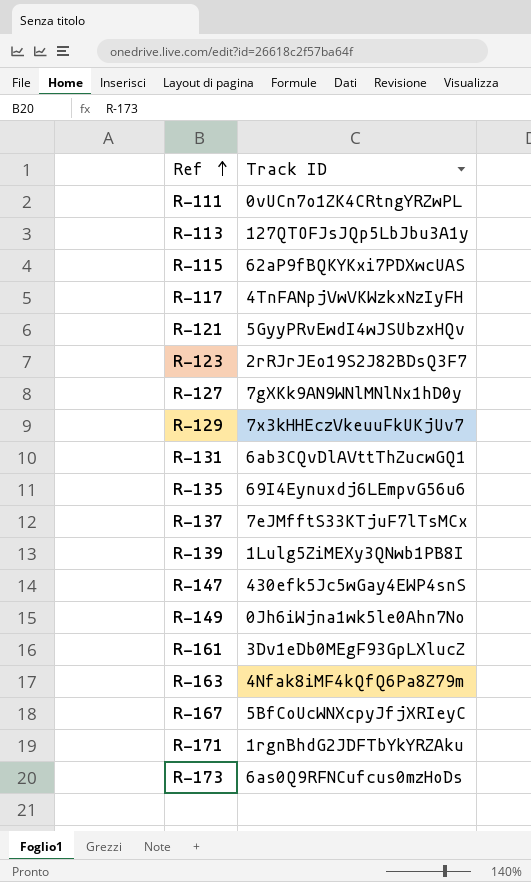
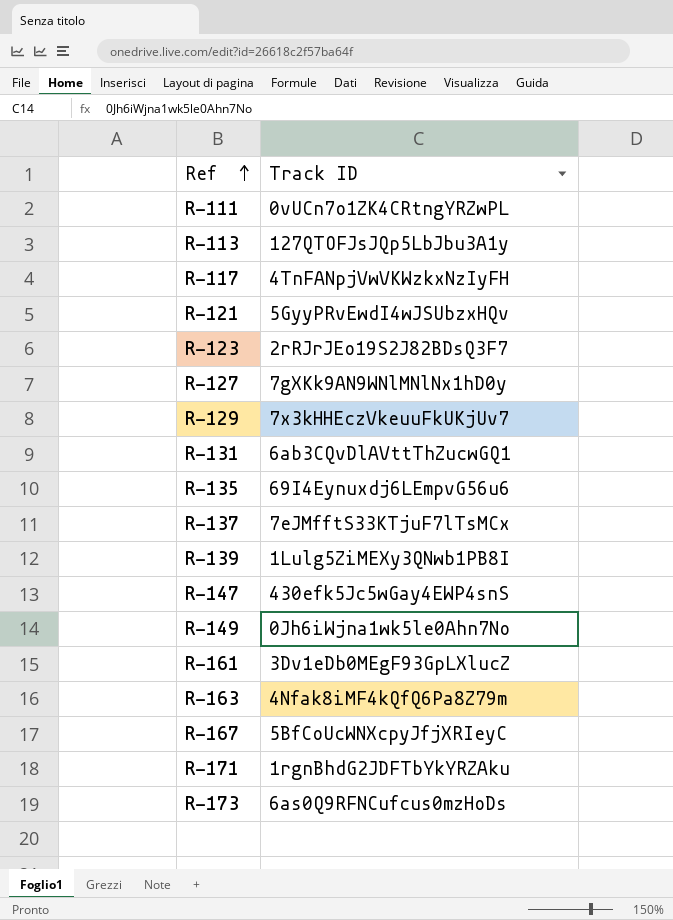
row R-115: 62aP9fBQKYKxi7PDXwcUAS -> none

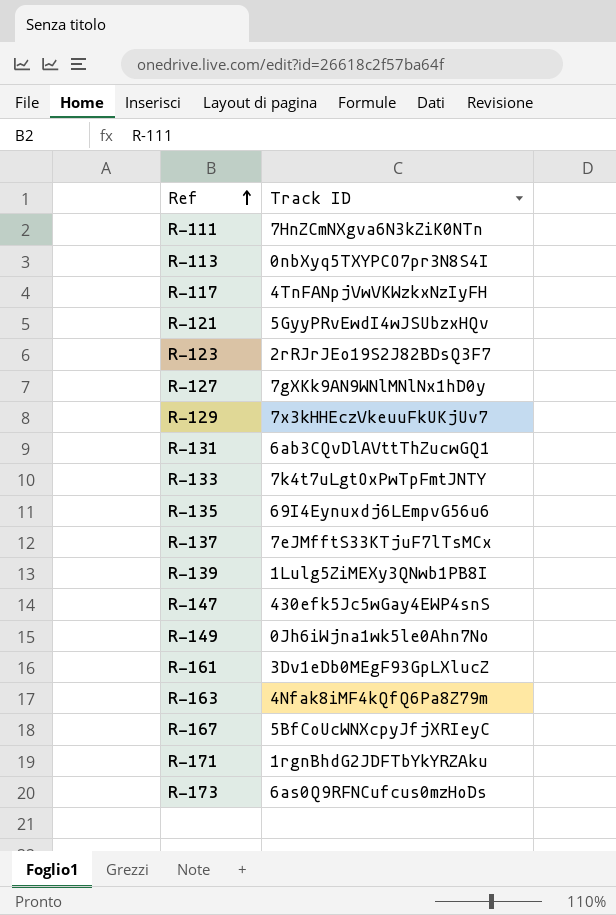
R-111 | Track ID: 0vUCn7o1ZK4CRtngYRZwPL -> 7HnZCmNXgva6N3kZiK0NTn
R-113 | Track ID: 127QTOFJsJQp5LbJbu3A1y -> 0nbXyq5TXYPCO7pr3N8S4I
row R-133: none -> 7k4t7uLgtOxPwTpFmtJNTY

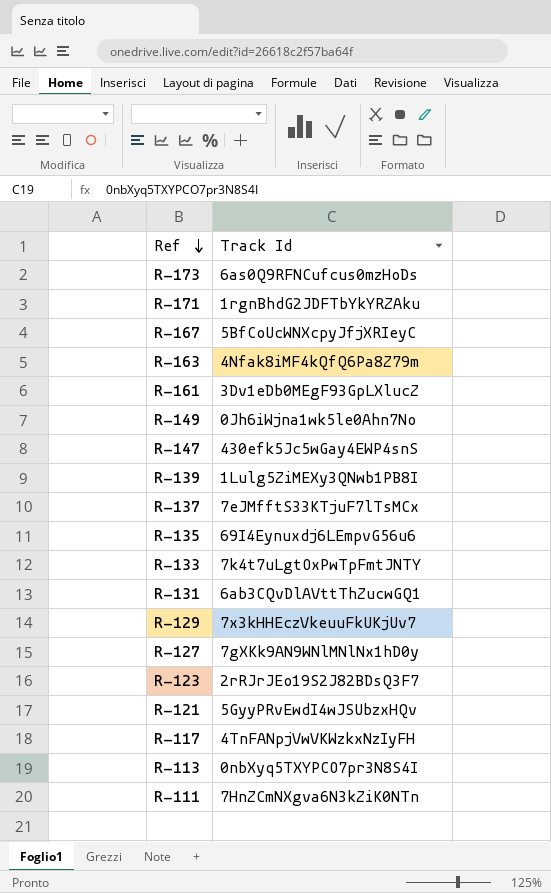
row order: Ref ascending -> Ref descending
column name: Track ID -> Track Id

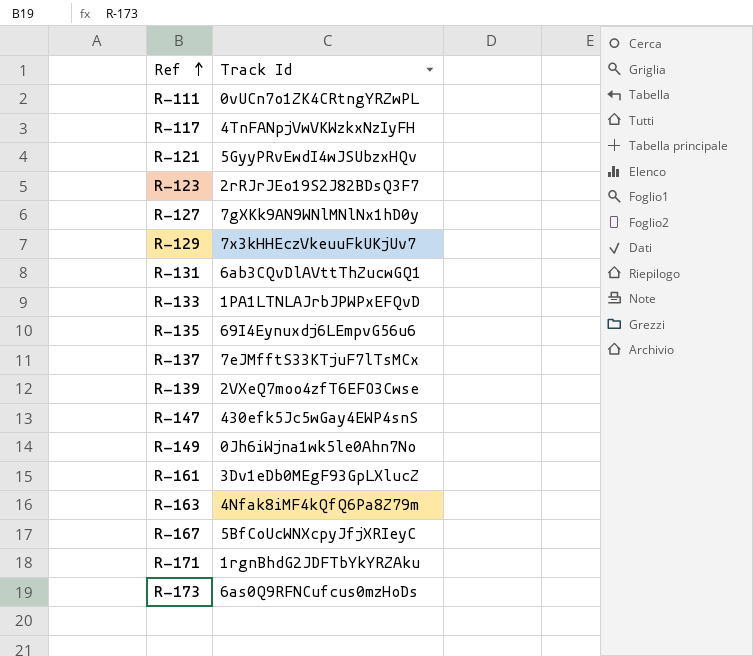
row order: Ref descending -> Ref ascending
row R-113: 0nbXyq5TXYPCO7pr3N8S4I -> none
R-111 | Track Id: 7HnZCmNXgva6N3kZiK0NTn -> 0vUCn7o1ZK4CRtngYRZwPL
R-133 | Track Id: 7k4t7uLgtOxPwTpFmtJNTY -> 1PA1LTNLAJrbJPWPxEFQvD
R-139 | Track Id: 1Lulg5ZiMEXy3QNwb1PB8I -> 2VXeQ7moo4zfT6EFO3Cwse

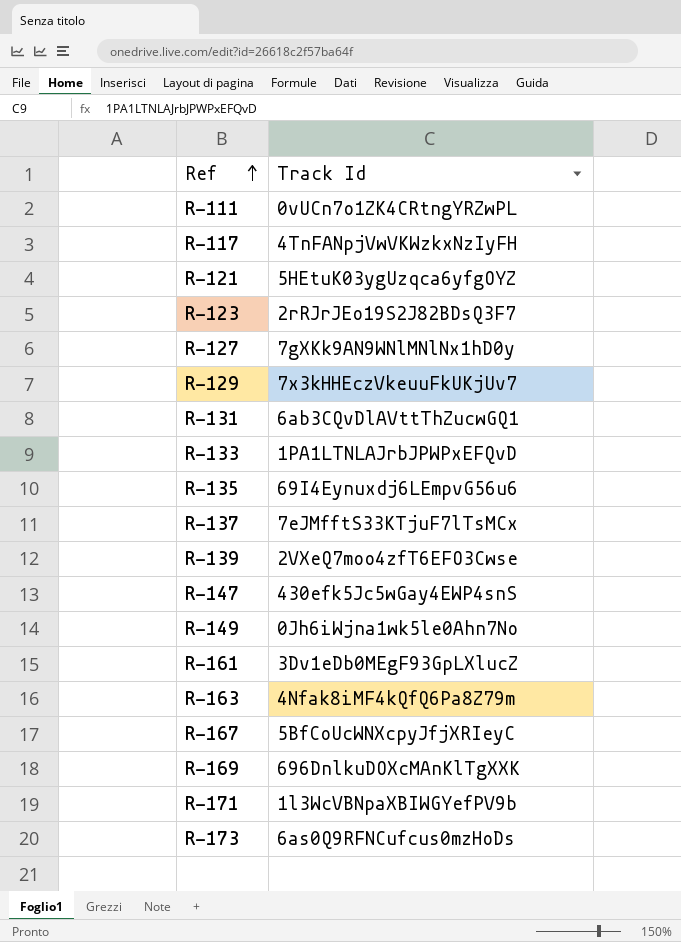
R-121 | Track Id: 5GyyPRvEwdI4wJSUbzxHQv -> 5HEtuK03ygUzqca6yfgOYZ
row R-169: none -> 696DnlkuDOXcMAnKlTgXXK
R-171 | Track Id: 1rgnBhdG2JDFTbYkYRZAku -> 1l3WcVBNpaXBIWGYefPV9b

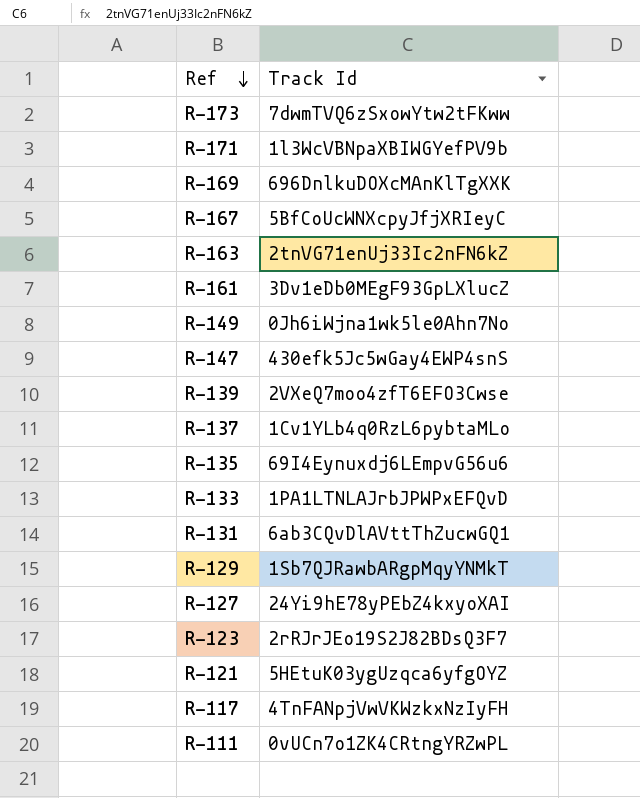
row order: Ref ascending -> Ref descending
R-173 | Track Id: 6as0Q9RFNCufcus0mzHoDs -> 7dwmTVQ6zSxowYtw2tFKww
R-163 | Track Id: 4Nfak8iMF4kQfQ6Pa8Z79m -> 2tnVG71enUj33Ic2nFN6kZ
R-137 | Track Id: 7eJMfftS33KTjuF7lTsMCx -> 1Cv1YLb4q0RzL6pybtaMLo
R-129 | Track Id: 7x3kHHEczVkeuuFkUKjUv7 -> 1Sb7QJRawbARgpMqyYNMkT
R-127 | Track Id: 7gXKk9AN9WNlMNlNx1hD0y -> 24Yi9hE78yPEbZ4kxyoXAI

